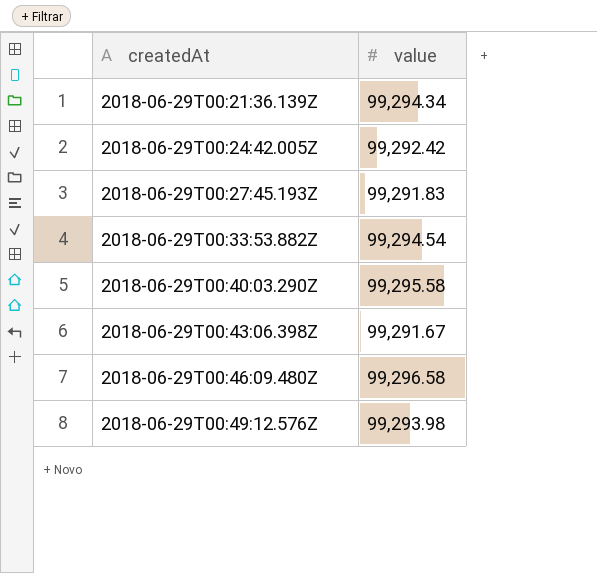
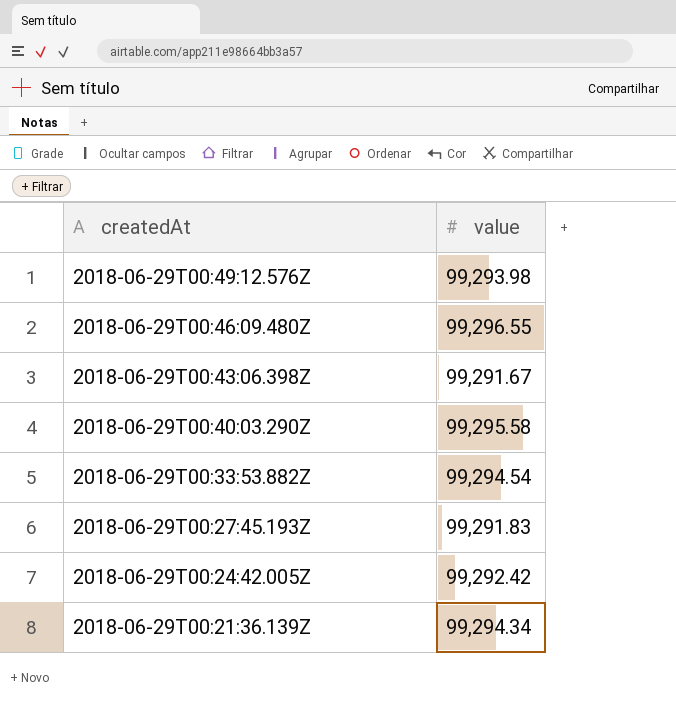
row order: createdAt ascending -> createdAt descending
2018-06-29T00:46:09.480Z | value: 99,296.58 -> 99,296.55

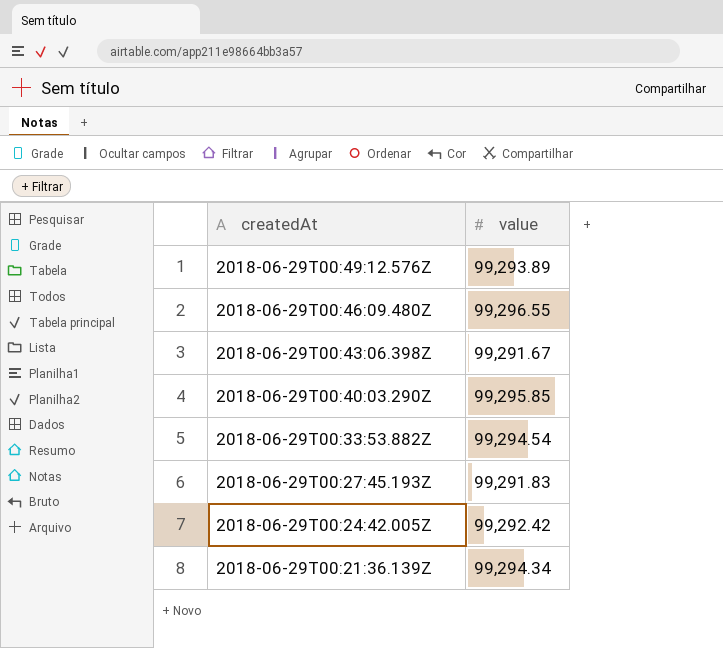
2018-06-29T00:49:12.576Z | value: 99,293.98 -> 99,293.89
2018-06-29T00:40:03.290Z | value: 99,295.58 -> 99,295.85

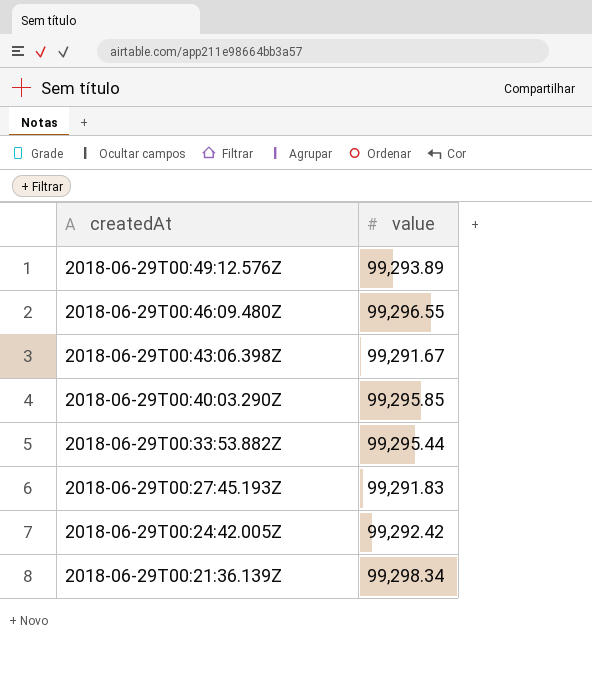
2018-06-29T00:33:53.882Z | value: 99,294.54 -> 99,295.44
2018-06-29T00:21:36.139Z | value: 99,294.34 -> 99,298.34

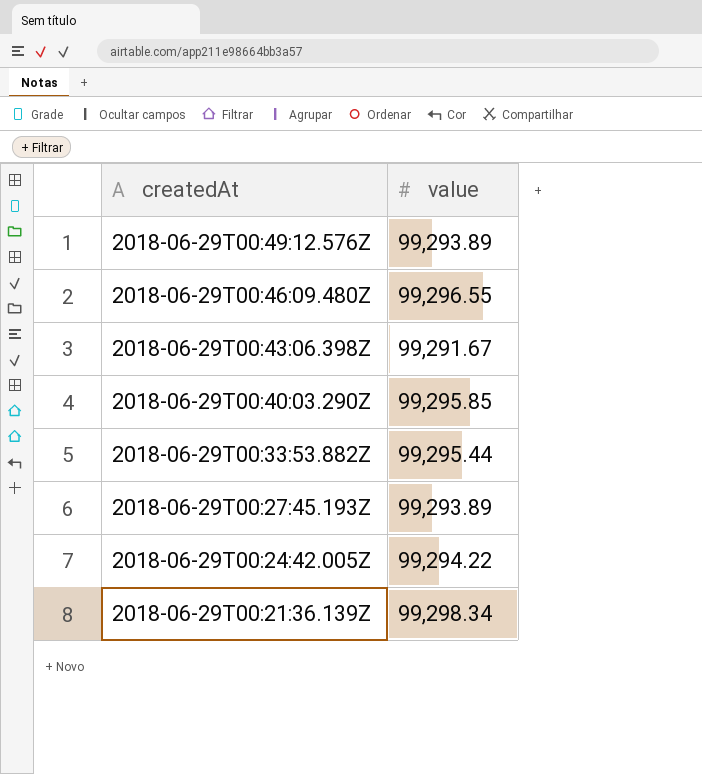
2018-06-29T00:27:45.193Z | value: 99,291.83 -> 99,293.89
2018-06-29T00:24:42.005Z | value: 99,292.42 -> 99,294.22

